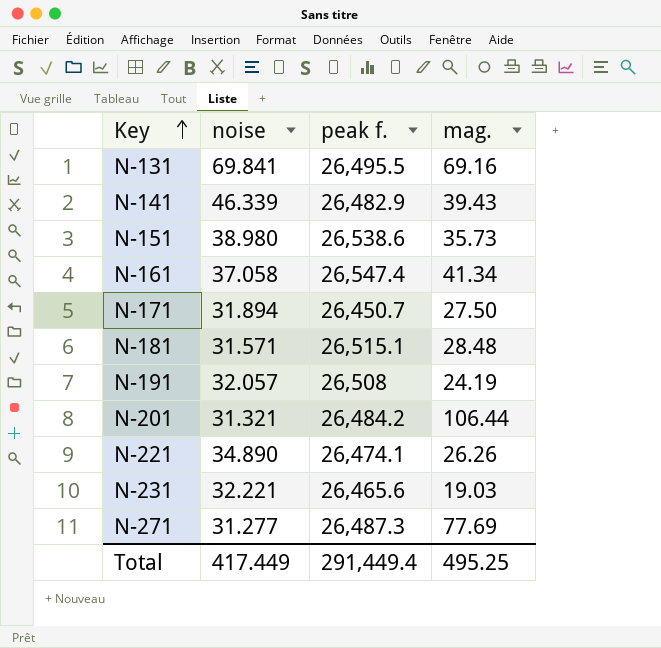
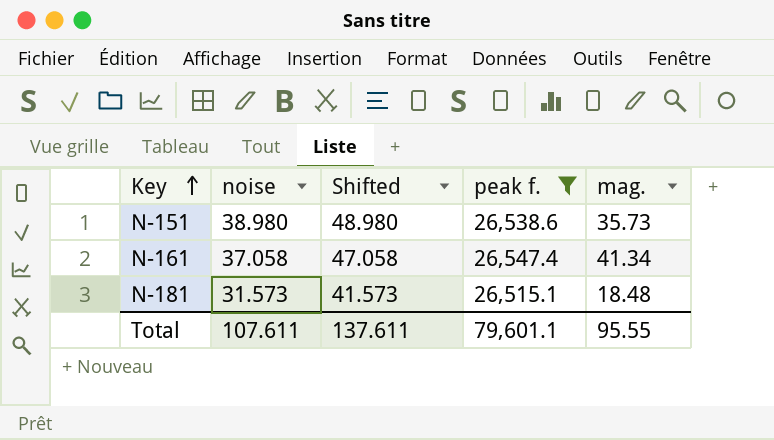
filter: none -> peak f. >= 26,515.1
column Shifted | formula: none -> [noise] + 10
N-181 | noise: 31.571 -> 31.573
N-181 | mag.: 28.48 -> 18.48
Total | noise: 417.449 -> 107.611
Total | peak f.: 291,449.4 -> 79,601.1
Total | mag.: 495.25 -> 95.55

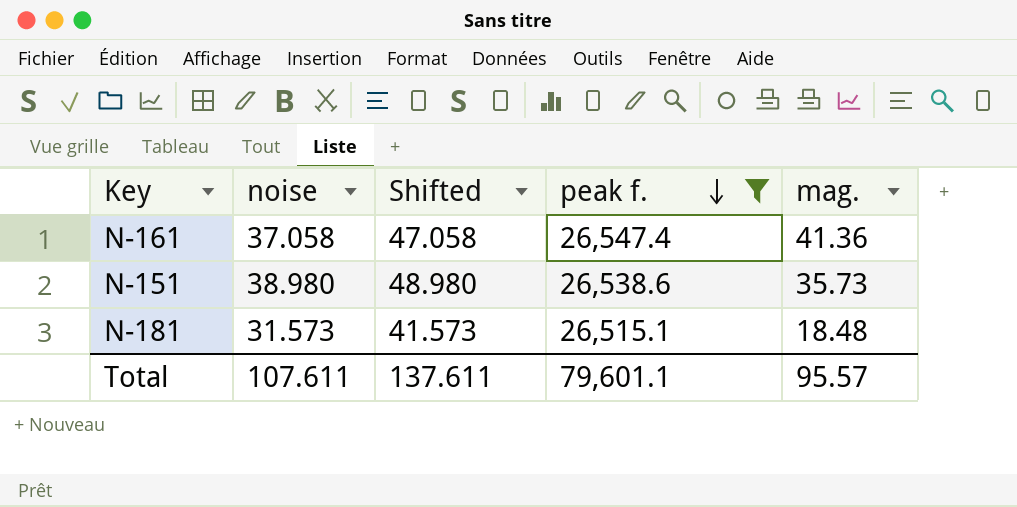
row order: Key ascending -> peak f. descending
N-161 | mag.: 41.34 -> 41.36
Total | mag.: 95.55 -> 95.57

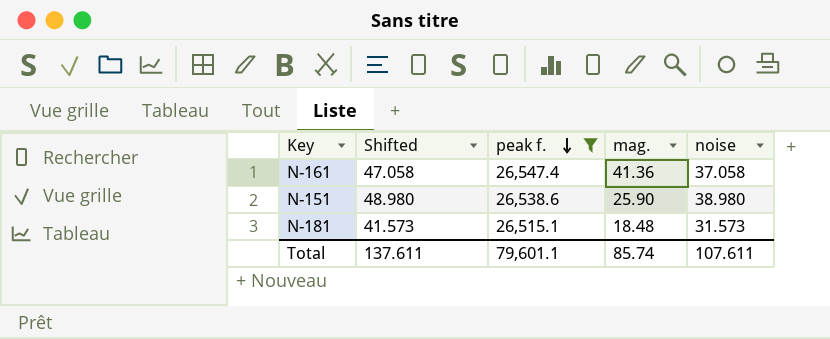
column noise | position: 2 -> 5
N-151 | mag.: 35.73 -> 25.90
Total | mag.: 95.57 -> 85.74

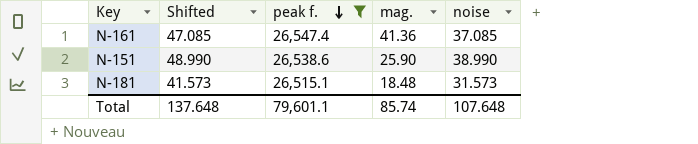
N-161 | Shifted: 47.058 -> 47.085
N-161 | noise: 37.058 -> 37.085
N-151 | Shifted: 48.980 -> 48.990
N-151 | noise: 38.980 -> 38.990
Total | Shifted: 137.611 -> 137.648
Total | noise: 107.611 -> 107.648

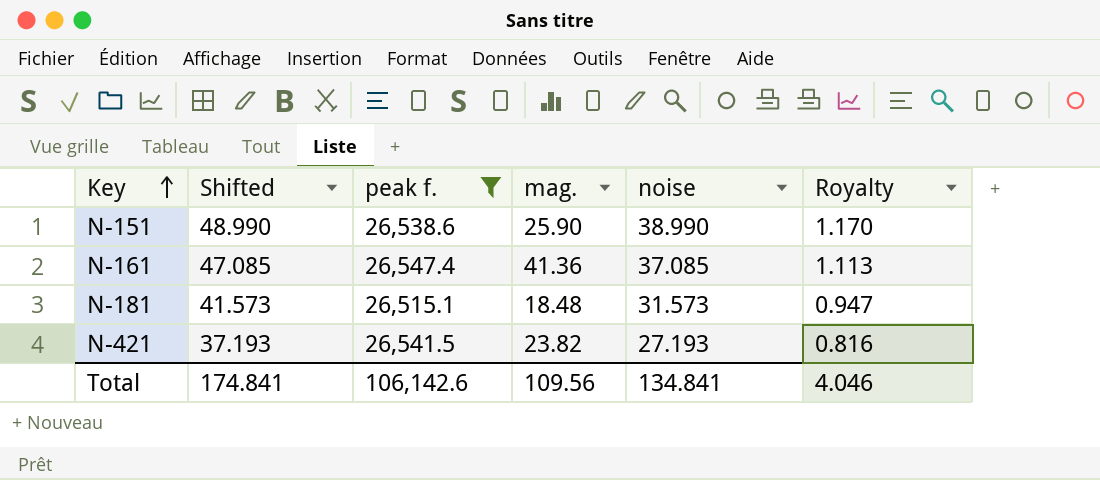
row order: peak f. descending -> Key ascending
column Royalty | formula: none -> [noise] * 0.03
row N-421: none -> 37.193 | 26,541.5 | 23.82 | 27.193 | 0.816
Total | Shifted: 137.648 -> 174.841
Total | peak f.: 79,601.1 -> 106,142.6
Total | mag.: 85.74 -> 109.56
Total | noise: 107.648 -> 134.841

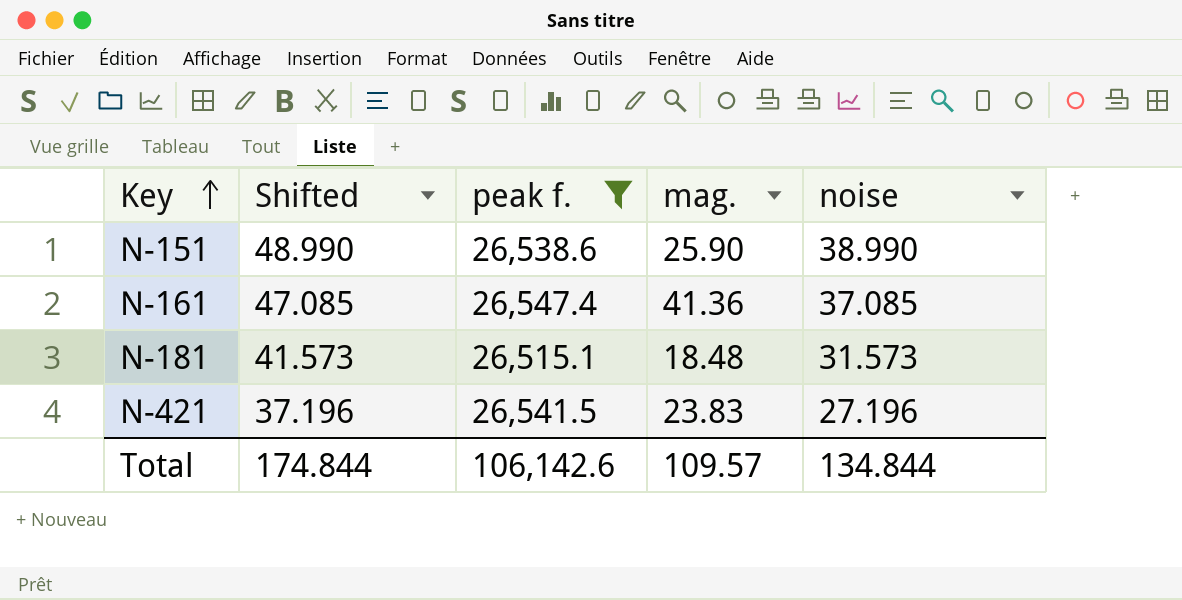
column Royalty | formula: [noise] * 0.03 -> none
N-421 | Shifted: 37.193 -> 37.196
N-421 | mag.: 23.82 -> 23.83
N-421 | noise: 27.193 -> 27.196
Total | Shifted: 174.841 -> 174.844
Total | mag.: 109.56 -> 109.57
Total | noise: 134.841 -> 134.844

